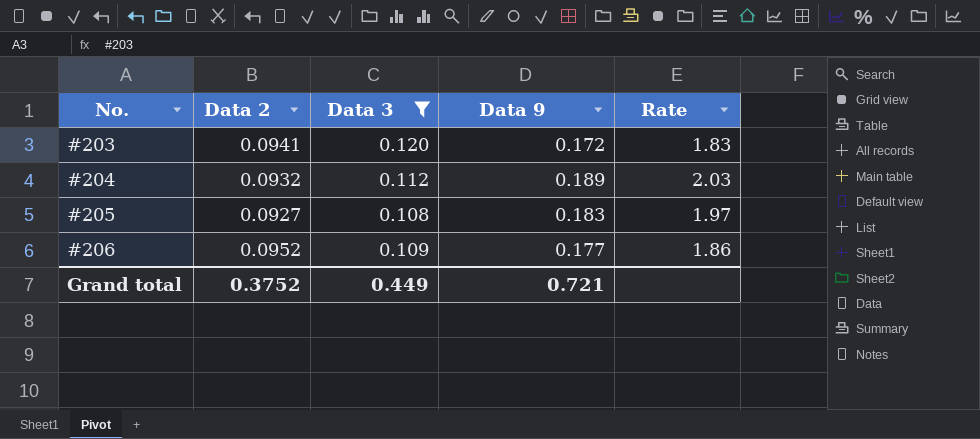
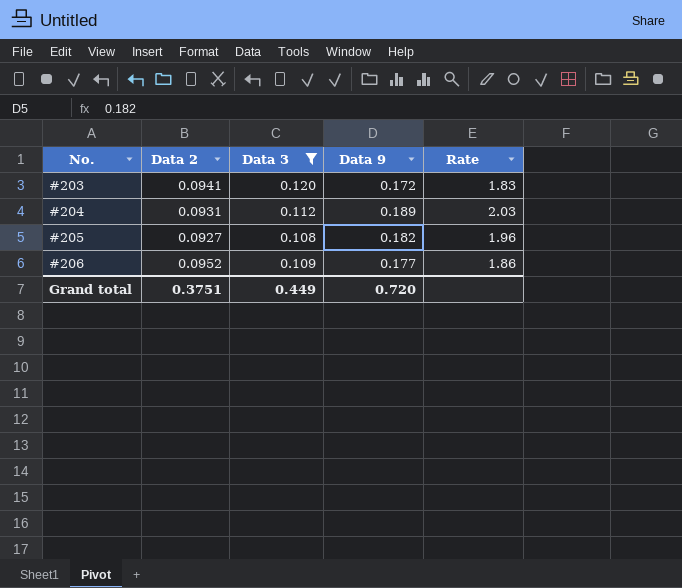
#204 | Data 2: 0.0932 -> 0.0931
#205 | Data 9: 0.183 -> 0.182
#205 | Rate: 1.97 -> 1.96
Grand total | Data 2: 0.3752 -> 0.3751
Grand total | Data 9: 0.721 -> 0.720

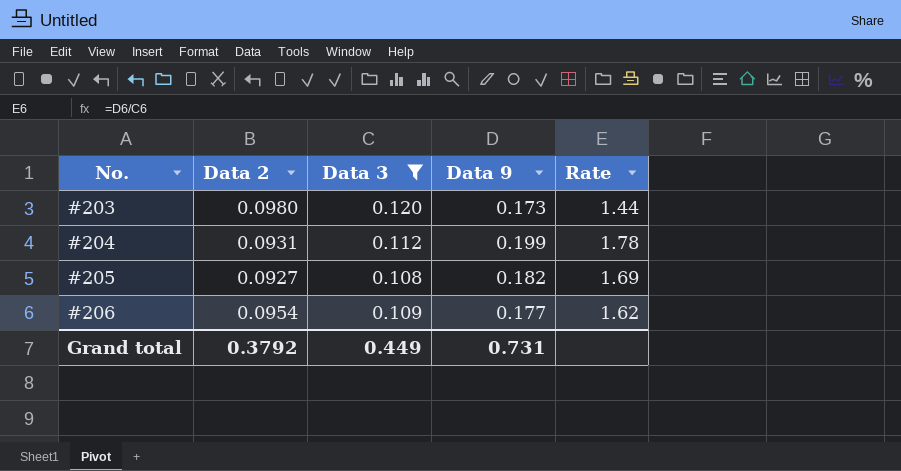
column Rate | formula: [Data 9] / [Data 2] -> [Data 9] / [Data 3]
#203 | Data 2: 0.0941 -> 0.0980
#203 | Data 9: 0.172 -> 0.173
#204 | Data 9: 0.189 -> 0.199
#206 | Data 2: 0.0952 -> 0.0954
Grand total | Data 2: 0.3751 -> 0.3792
Grand total | Data 9: 0.720 -> 0.731

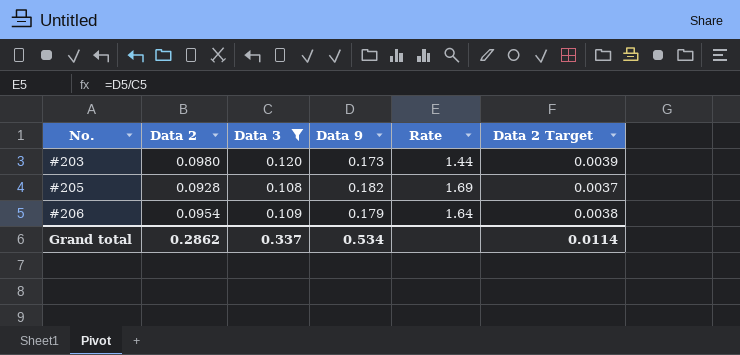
column Data 2 Target | formula: none -> [Data 2] * 0.04
row #204: 0.0931 | 0.112 | 0.199 | 1.78 -> none
#205 | Data 2: 0.0927 -> 0.0928
#206 | Data 9: 0.177 -> 0.179
#206 | Rate: 1.62 -> 1.64
Grand total | Data 2: 0.3792 -> 0.2862
Grand total | Data 3: 0.449 -> 0.337
Grand total | Data 9: 0.731 -> 0.534

